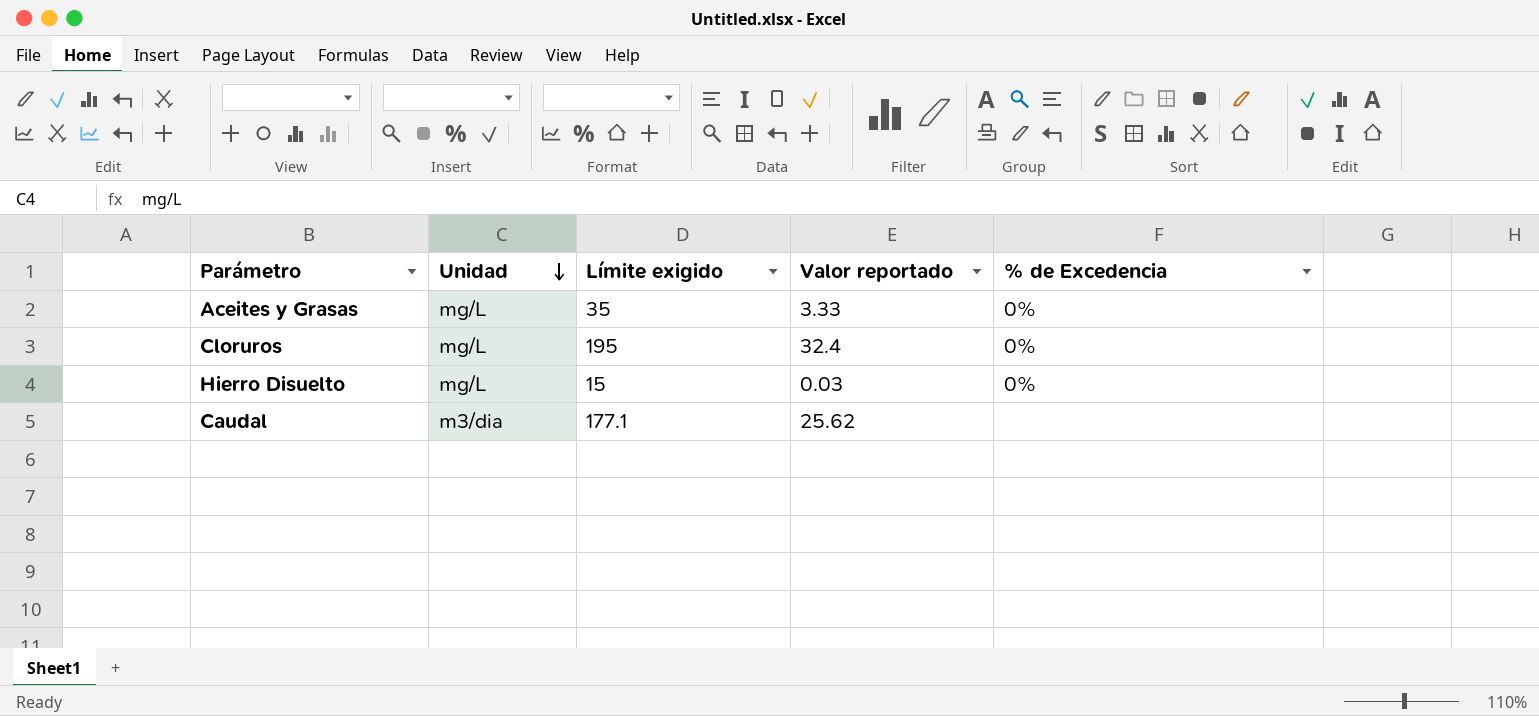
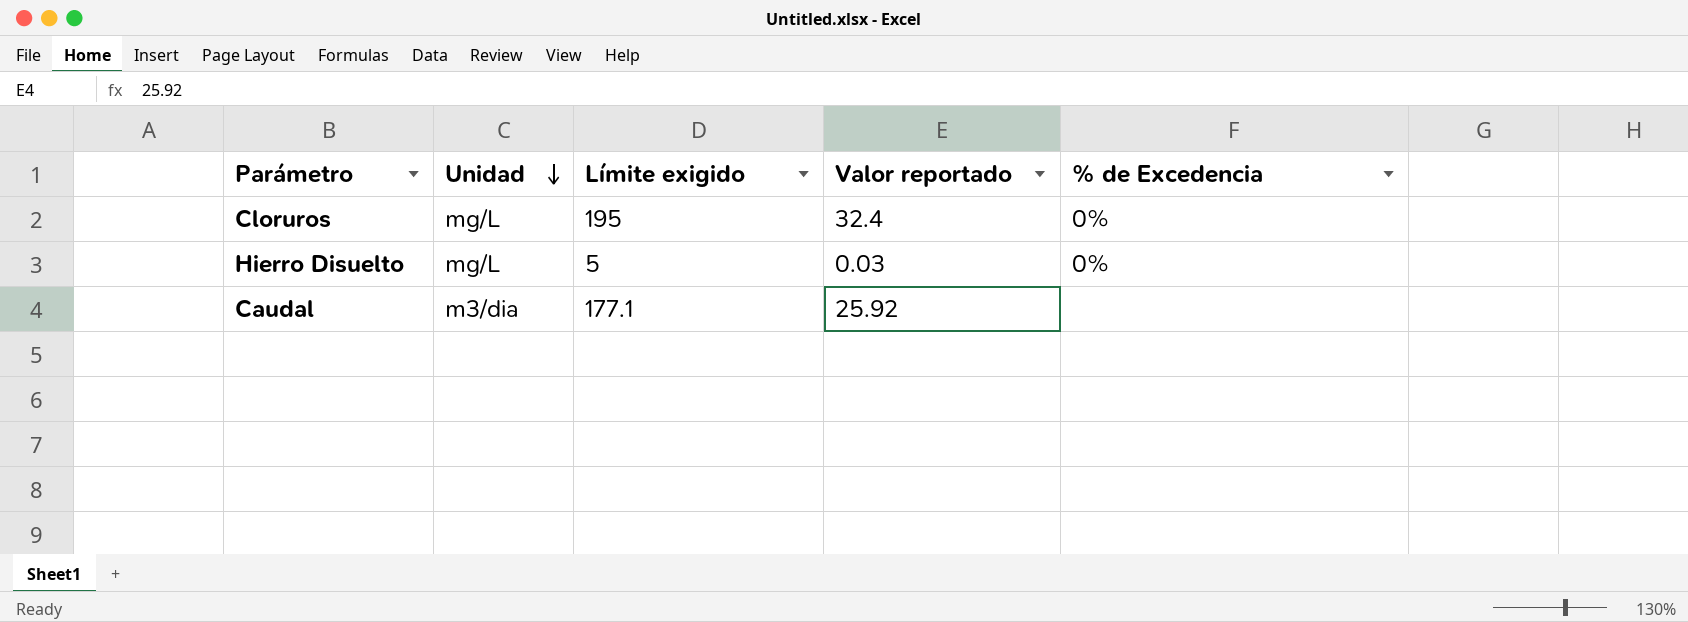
row Aceites y Grasas: mg/L | 35 | 3.33 | 0% -> none
Hierro Disuelto | Límite exigido: 15 -> 5
Caudal | Valor reportado: 25.62 -> 25.92

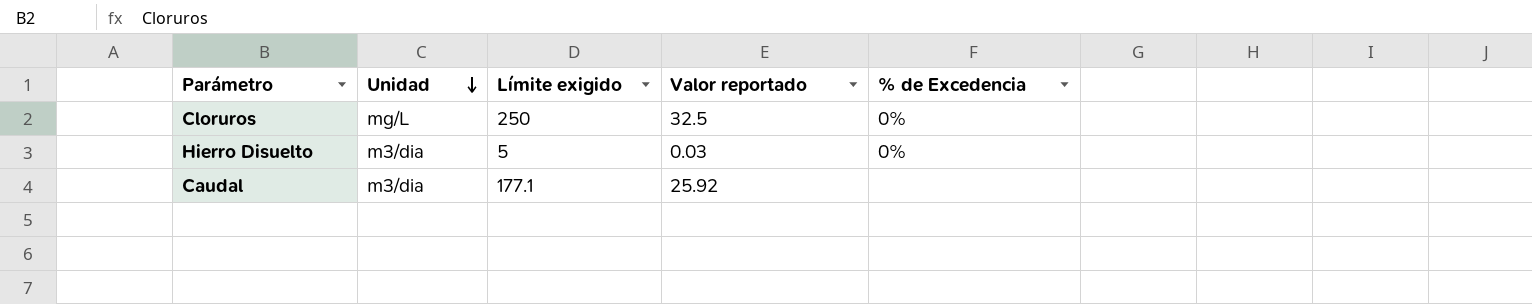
Cloruros | Límite exigido: 195 -> 250
Cloruros | Valor reportado: 32.4 -> 32.5
Hierro Disuelto | Unidad: mg/L -> m3/dia

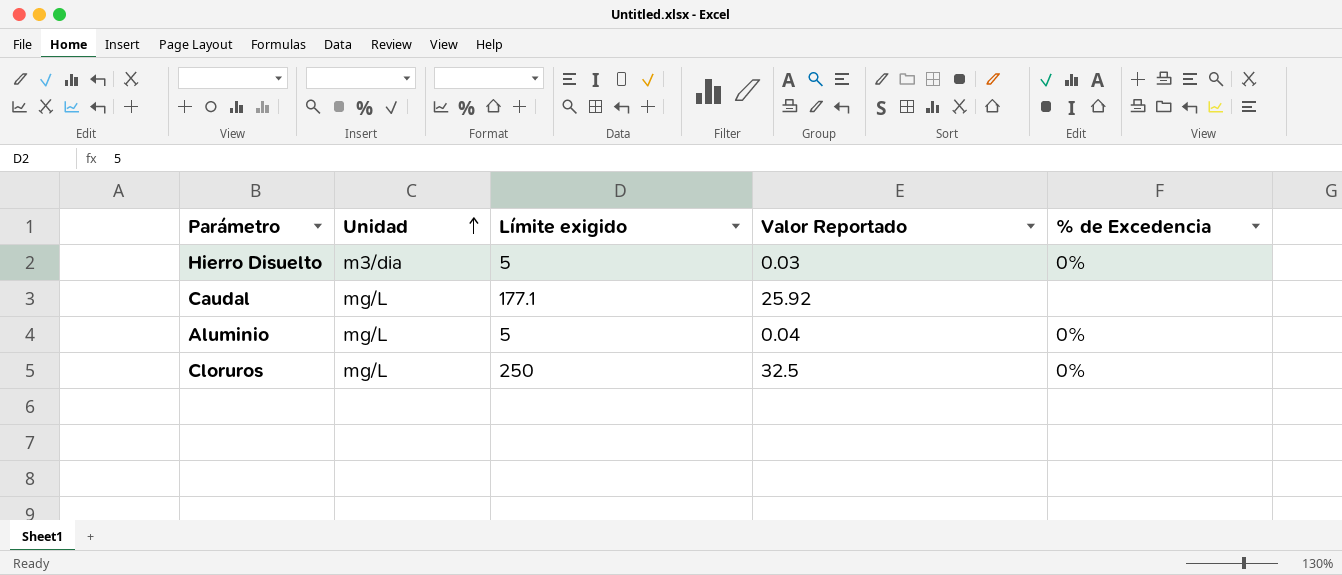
row order: Unidad descending -> Unidad ascending
column name: Valor reportado -> Valor Reportado
Caudal | Unidad: m3/dia -> mg/L
row Aluminio: none -> mg/L | 5 | 0.04 | 0%

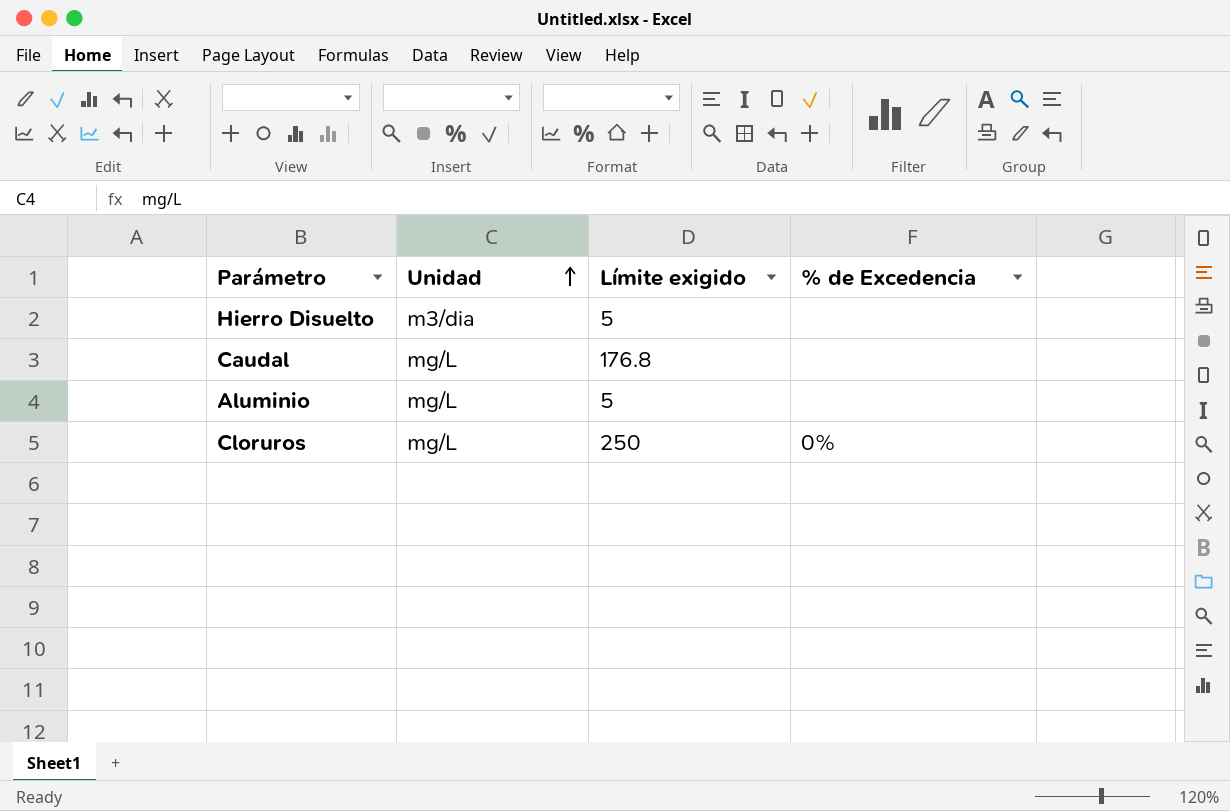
column Valor Reportado | position: 4 -> none
Hierro Disuelto | % de Excedencia: 0% -> none
Caudal | Límite exigido: 177.1 -> 176.8
Aluminio | % de Excedencia: 0% -> none

